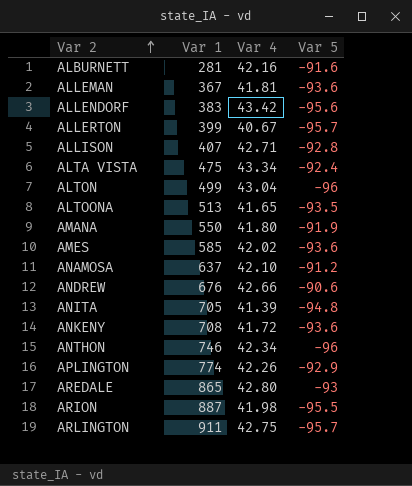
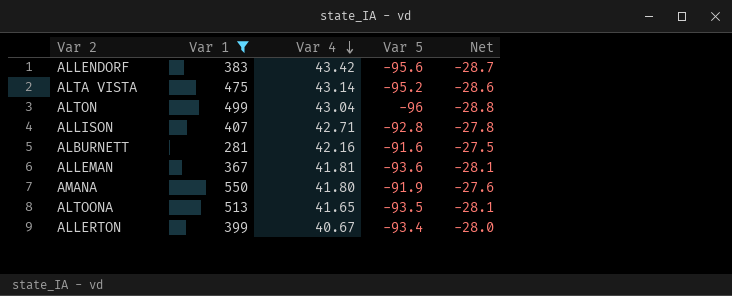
filter: none -> Var 1 <= 550
row order: Var 2 ascending -> Var 4 descending
column Net | formula: none -> [Var 5] * 0.3
ALTA VISTA | Var 4: 43.34 -> 43.14
ALTA VISTA | Var 5: -92.4 -> -95.2
ALLERTON | Var 5: -95.7 -> -93.4

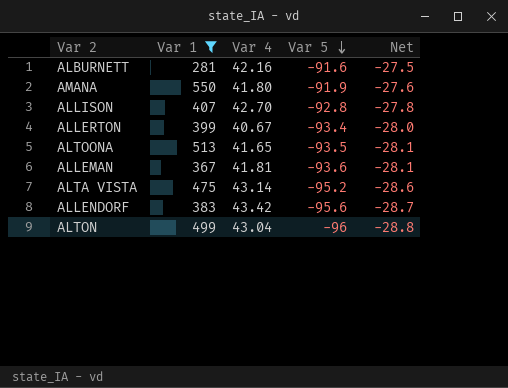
row order: Var 4 descending -> Var 5 descending
ALLISON | Var 4: 42.71 -> 42.70

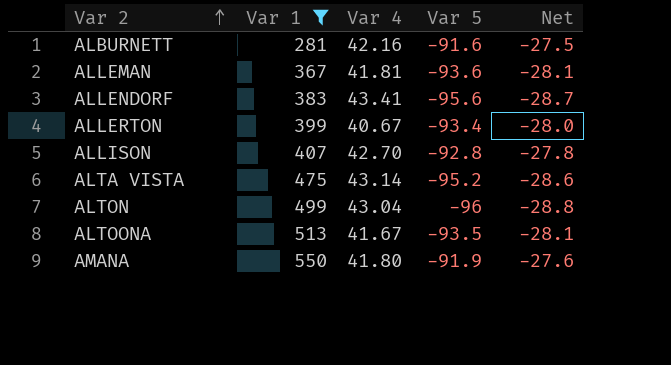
row order: Var 5 descending -> Var 2 ascending
ALLENDORF | Var 4: 43.42 -> 43.41
ALTOONA | Var 4: 41.65 -> 41.67

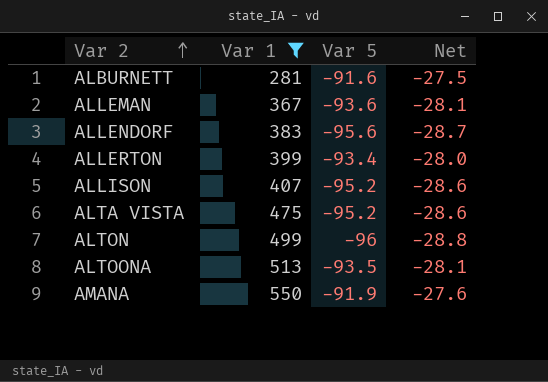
column Var 4 | position: 3 -> none
ALLISON | Var 5: -92.8 -> -95.2
ALLISON | Net: -27.8 -> -28.6

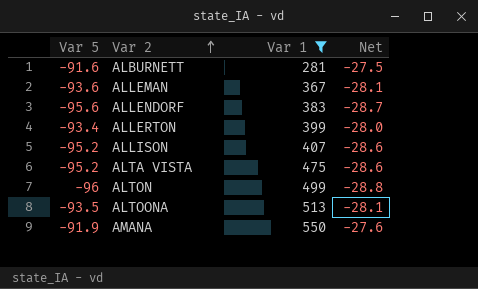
column Var 5 | position: 3 -> 1

